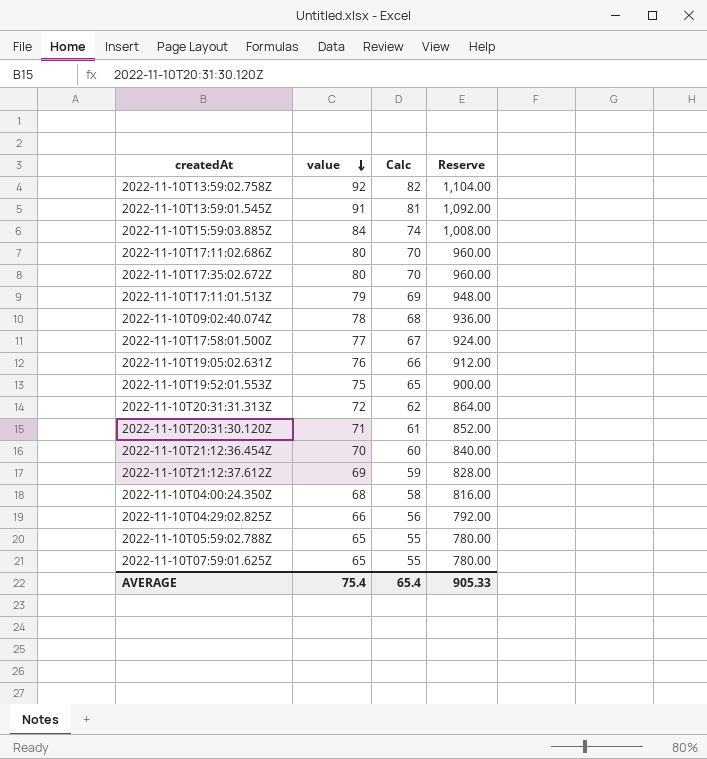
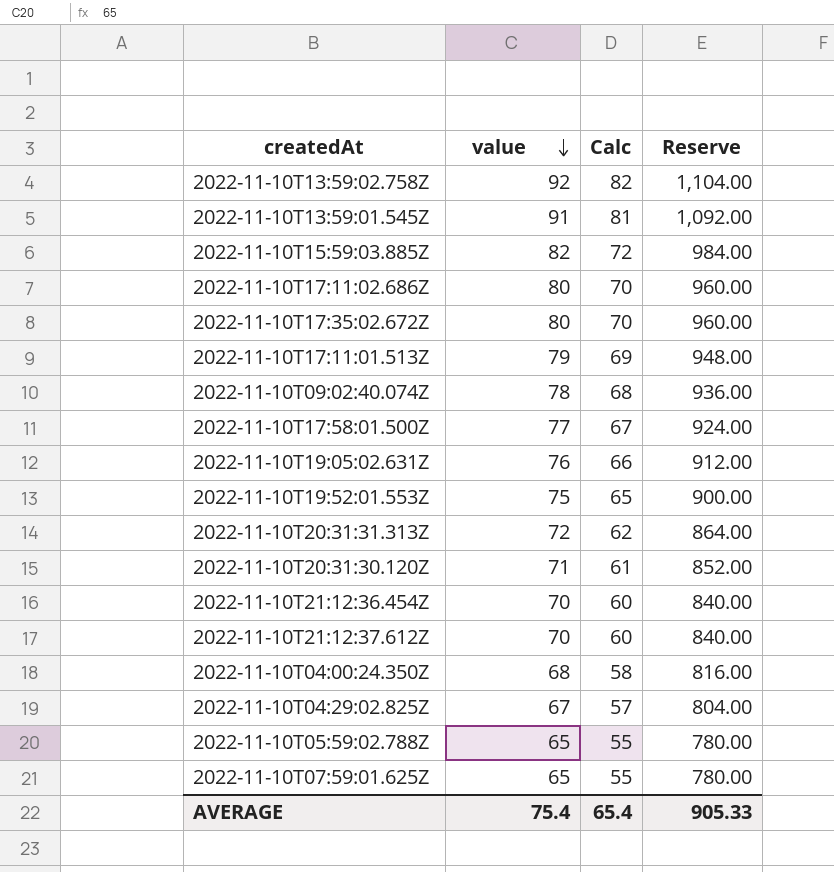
2022-11-10T15:59:03.885Z | value: 84 -> 82
2022-11-10T15:59:03.885Z | Calc: 74 -> 72
2022-11-10T15:59:03.885Z | Reserve: 1,008.00 -> 984.00
2022-11-10T21:12:37.612Z | value: 69 -> 70
2022-11-10T21:12:37.612Z | Calc: 59 -> 60
2022-11-10T21:12:37.612Z | Reserve: 828.00 -> 840.00
2022-11-10T04:29:02.825Z | value: 66 -> 67
2022-11-10T04:29:02.825Z | Calc: 56 -> 57
2022-11-10T04:29:02.825Z | Reserve: 792.00 -> 804.00

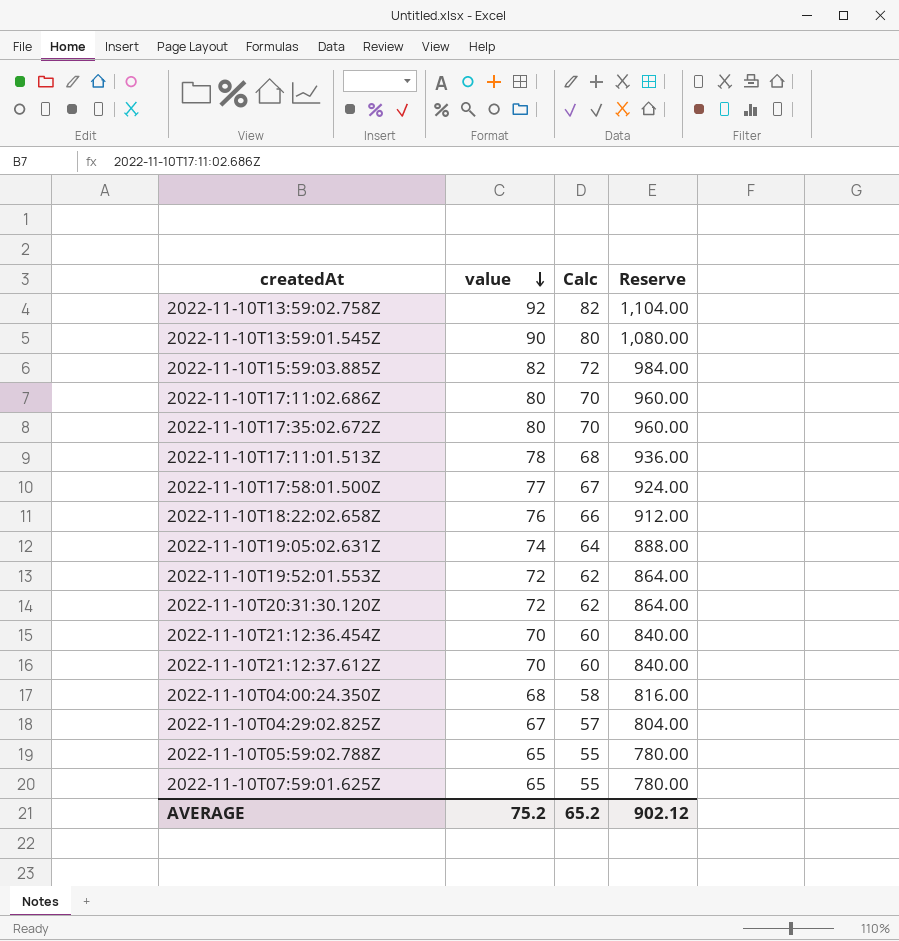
row 2022-11-10T09:02:40.074Z: 78 | 68 | 936.00 -> none
row 2022-11-10T20:31:31.313Z: 72 | 62 | 864.00 -> none
2022-11-10T13:59:01.545Z | value: 91 -> 90
2022-11-10T13:59:01.545Z | Calc: 81 -> 80
2022-11-10T13:59:01.545Z | Reserve: 1,092.00 -> 1,080.00
2022-11-10T17:11:01.513Z | value: 79 -> 78
2022-11-10T17:11:01.513Z | Calc: 69 -> 68
2022-11-10T17:11:01.513Z | Reserve: 948.00 -> 936.00
row 2022-11-10T18:22:02.658Z: none -> 76 | 66 | 912.00
2022-11-10T19:05:02.631Z | value: 76 -> 74
2022-11-10T19:05:02.631Z | Calc: 66 -> 64
2022-11-10T19:05:02.631Z | Reserve: 912.00 -> 888.00
2022-11-10T19:52:01.553Z | value: 75 -> 72
2022-11-10T19:52:01.553Z | Calc: 65 -> 62
2022-11-10T19:52:01.553Z | Reserve: 900.00 -> 864.00
2022-11-10T20:31:30.120Z | value: 71 -> 72
2022-11-10T20:31:30.120Z | Calc: 61 -> 62
2022-11-10T20:31:30.120Z | Reserve: 852.00 -> 864.00
AVERAGE | value: 75.4 -> 75.2
AVERAGE | Calc: 65.4 -> 65.2
AVERAGE | Reserve: 905.33 -> 902.12

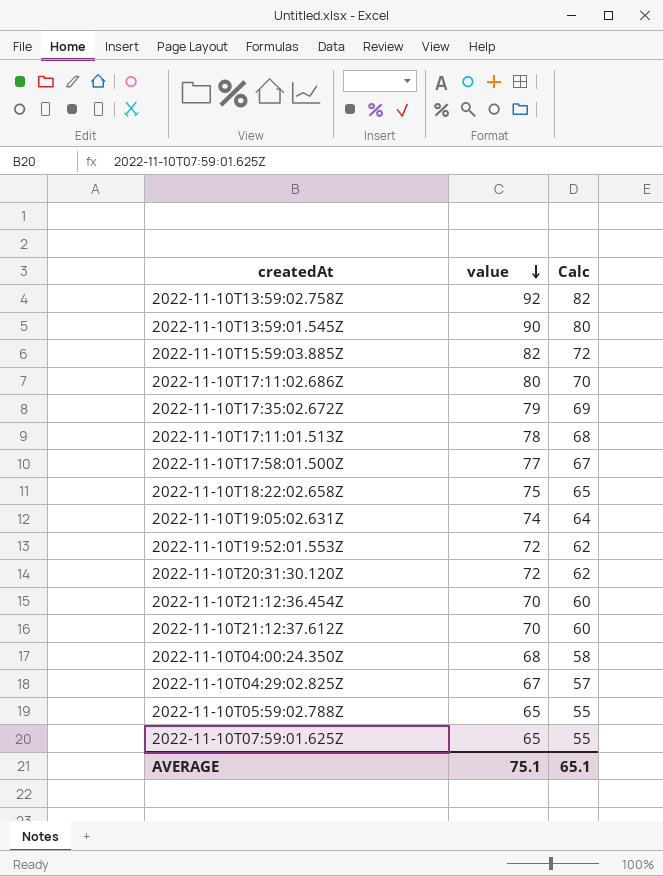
column Reserve | formula: [value] * 12 -> none
2022-11-10T17:35:02.672Z | value: 80 -> 79
2022-11-10T17:35:02.672Z | Calc: 70 -> 69
2022-11-10T18:22:02.658Z | value: 76 -> 75
2022-11-10T18:22:02.658Z | Calc: 66 -> 65
AVERAGE | value: 75.2 -> 75.1
AVERAGE | Calc: 65.2 -> 65.1

